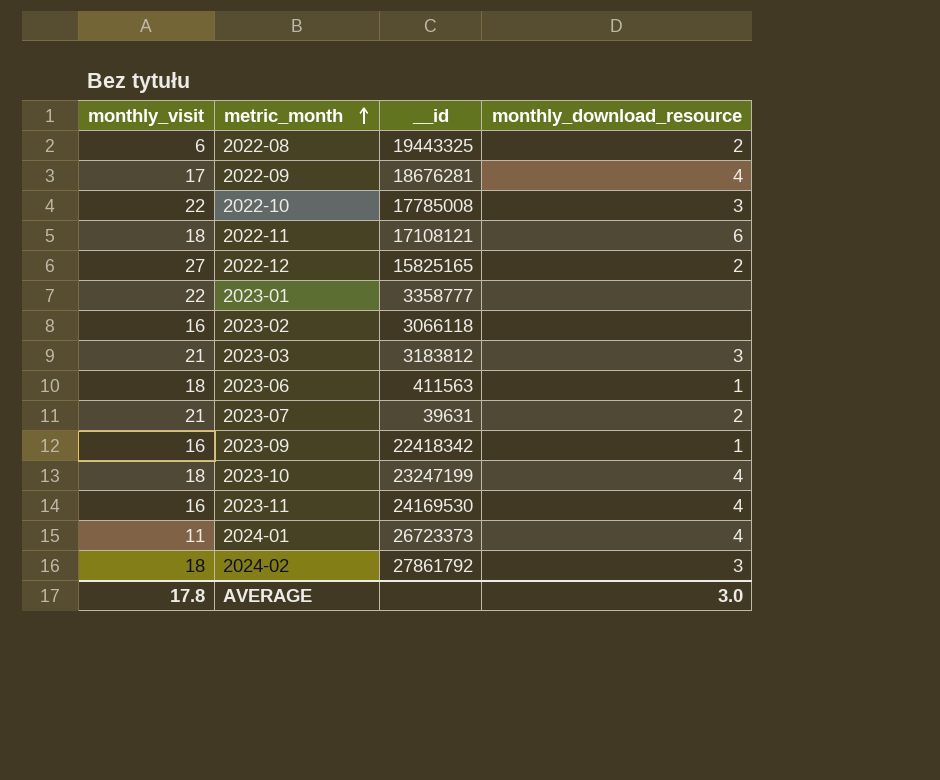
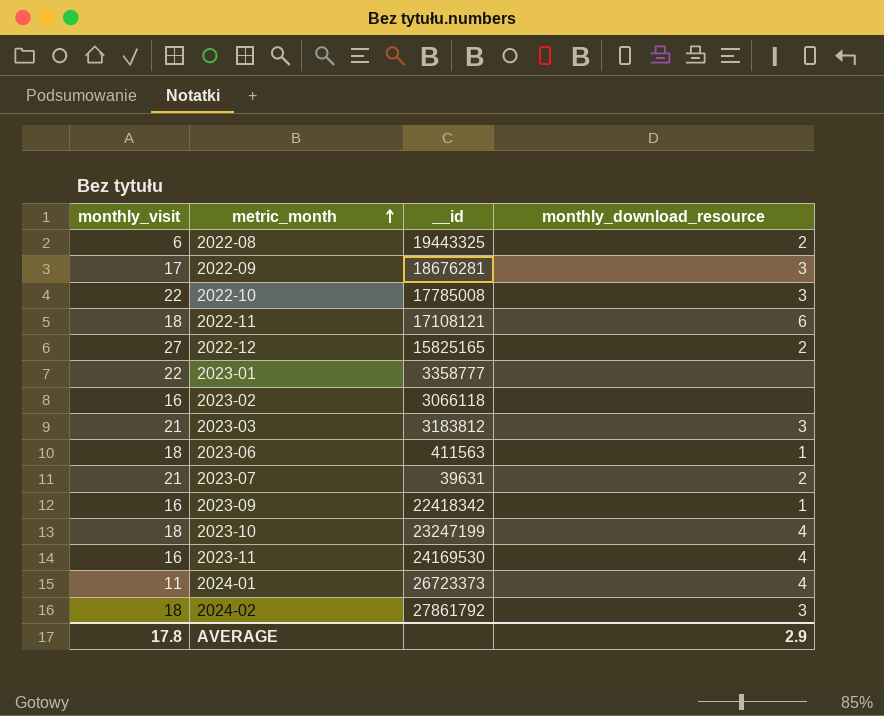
2022-09 | monthly_download_resource: 4 -> 3
AVERAGE | monthly_download_resource: 3.0 -> 2.9

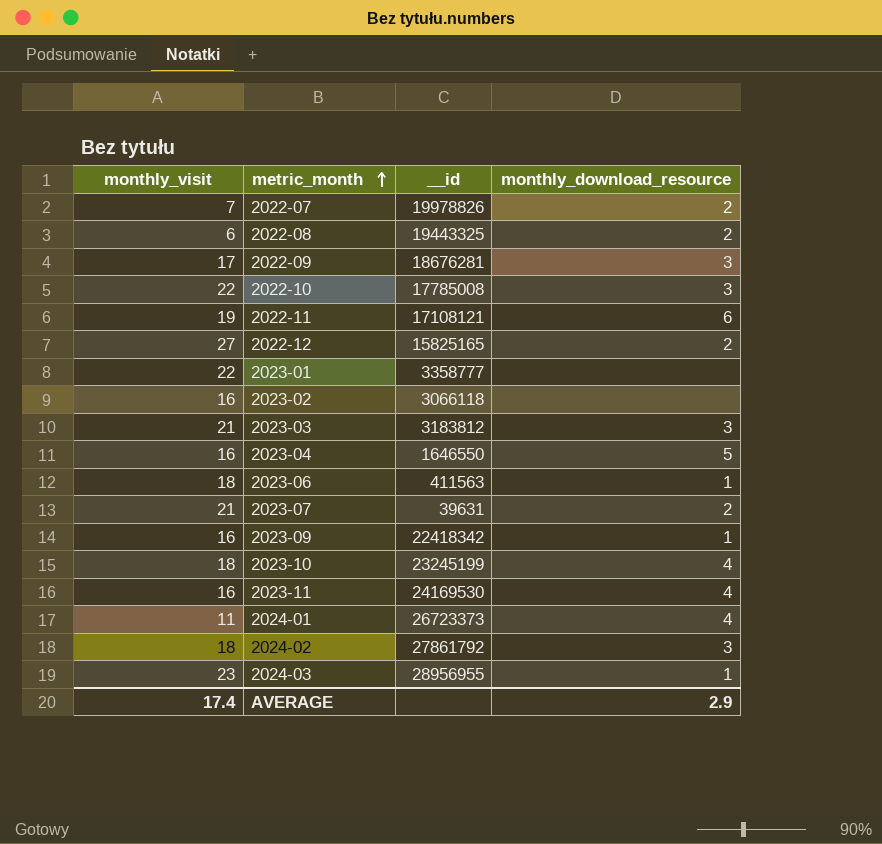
row 2022-07: none -> 7 | 19978826 | 2
2022-11 | monthly_visit: 18 -> 19
row 2023-04: none -> 16 | 1646550 | 5
2023-10 | __id: 23247199 -> 23245199
row 2024-03: none -> 23 | 28956955 | 1
AVERAGE | monthly_visit: 17.8 -> 17.4

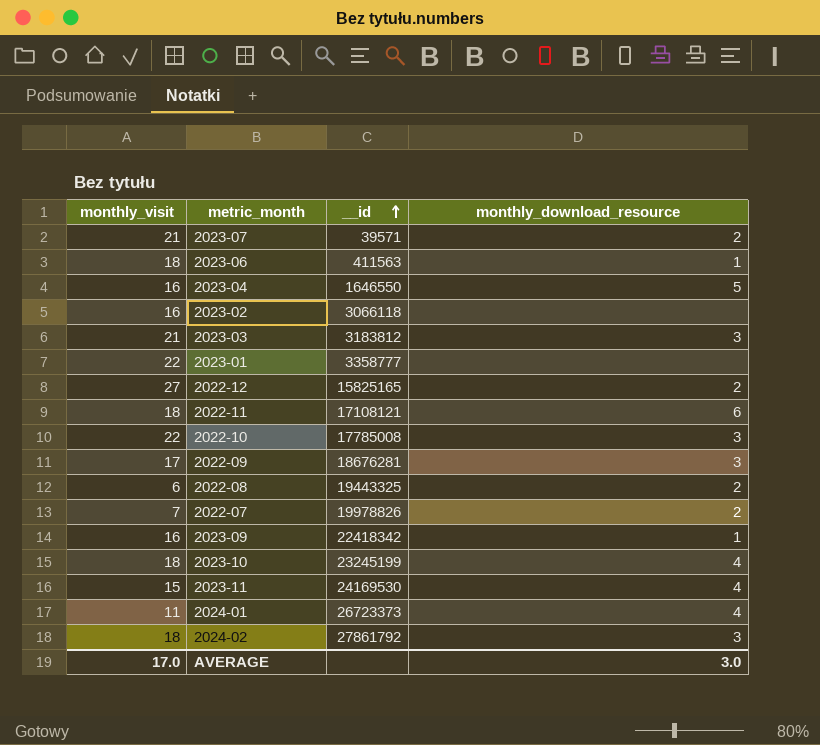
row order: metric_month ascending -> __id ascending
row 2024-03: 23 | 28956955 | 1 -> none
2023-07 | __id: 39631 -> 39571
2022-11 | monthly_visit: 19 -> 18
2023-11 | monthly_visit: 16 -> 15
AVERAGE | monthly_visit: 17.4 -> 17.0
AVERAGE | monthly_download_resource: 2.9 -> 3.0

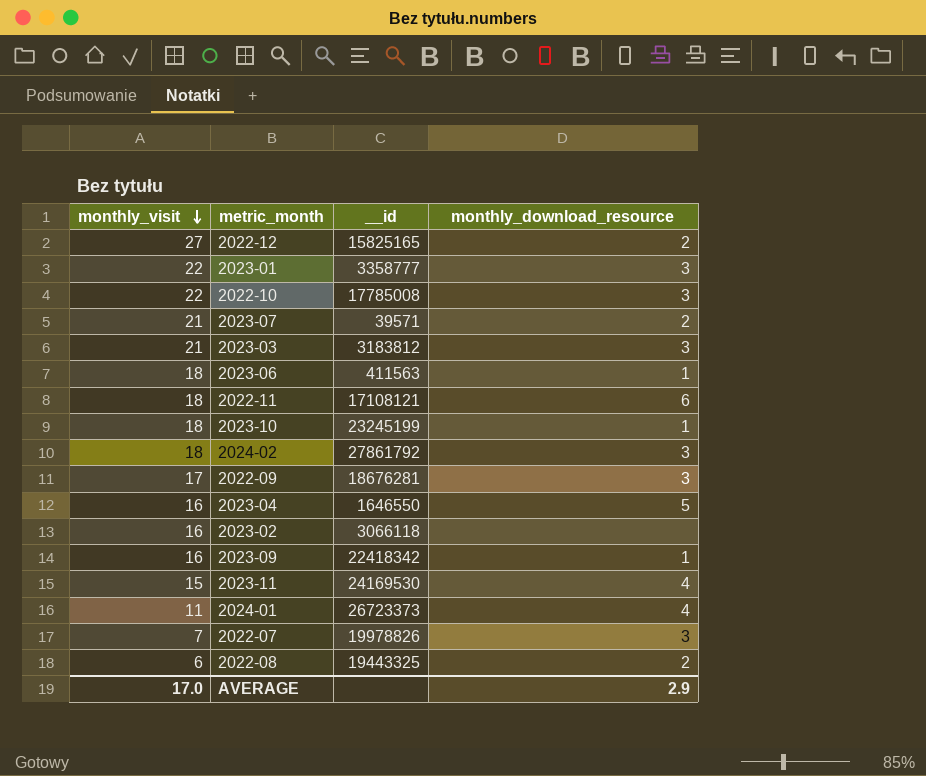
row order: __id ascending -> monthly_visit descending
2023-01 | monthly_download_resource: none -> 3
2023-10 | monthly_download_resource: 4 -> 1
2022-07 | monthly_download_resource: 2 -> 3
AVERAGE | monthly_download_resource: 3.0 -> 2.9

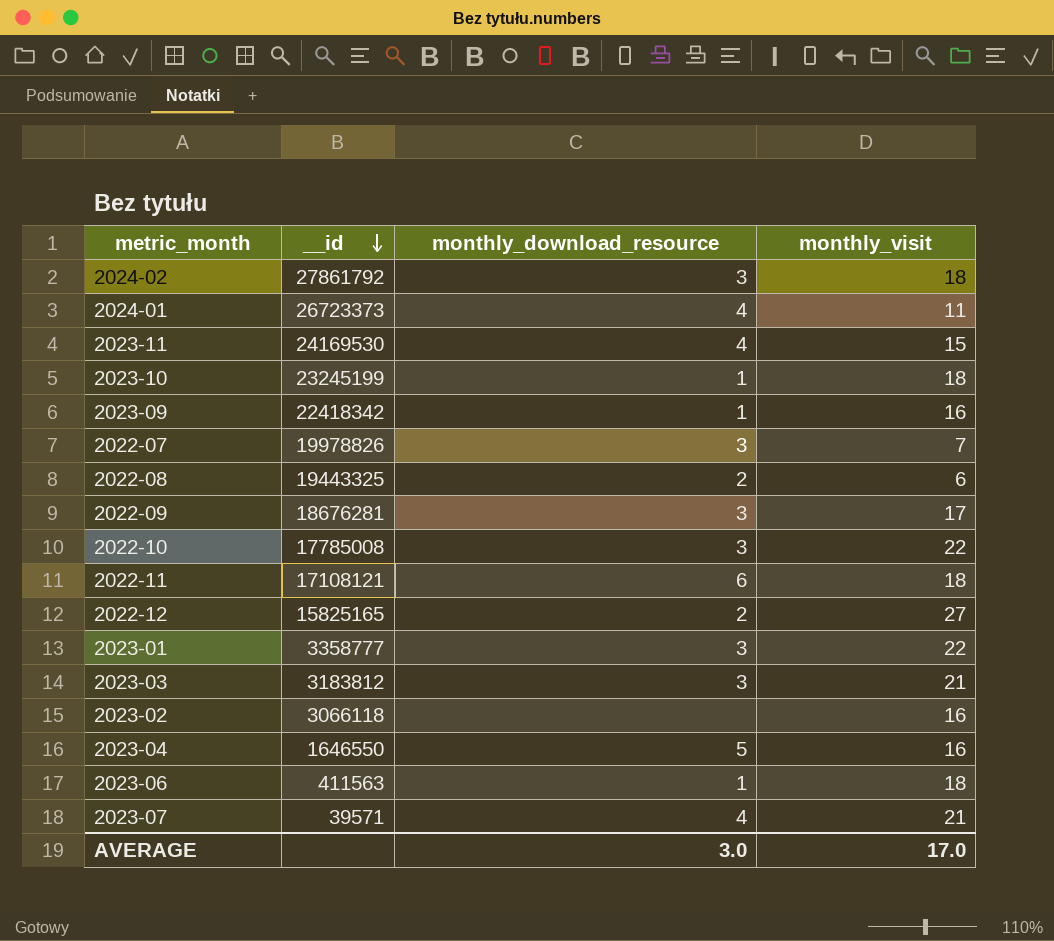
row order: monthly_visit descending -> __id descending
column monthly_visit | position: 1 -> 4
2023-07 | monthly_download_resource: 2 -> 4
AVERAGE | monthly_download_resource: 2.9 -> 3.0

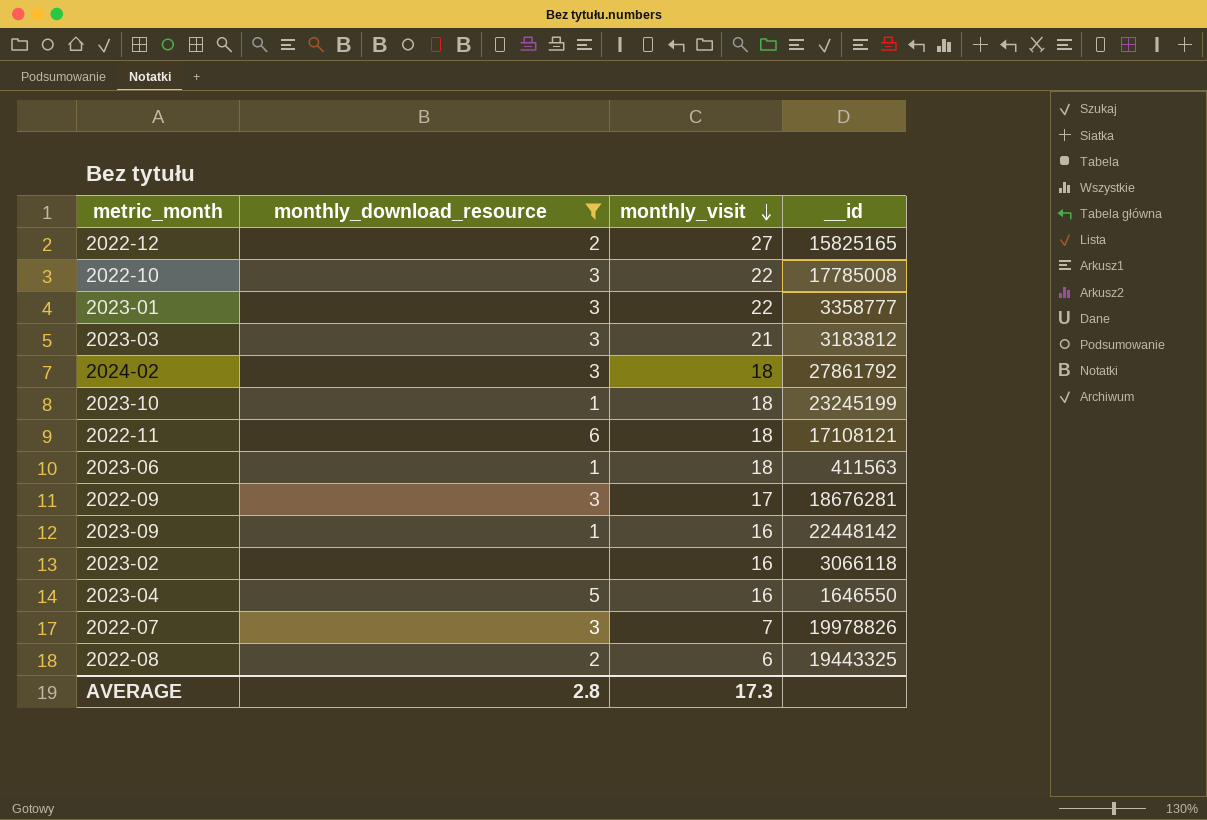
filter: none -> monthly_download_resource != 4
row order: __id descending -> monthly_visit descending
column __id | position: 2 -> 4
2023-09 | __id: 22418342 -> 22448142
AVERAGE | monthly_download_resource: 3.0 -> 2.8
AVERAGE | monthly_visit: 17.0 -> 17.3

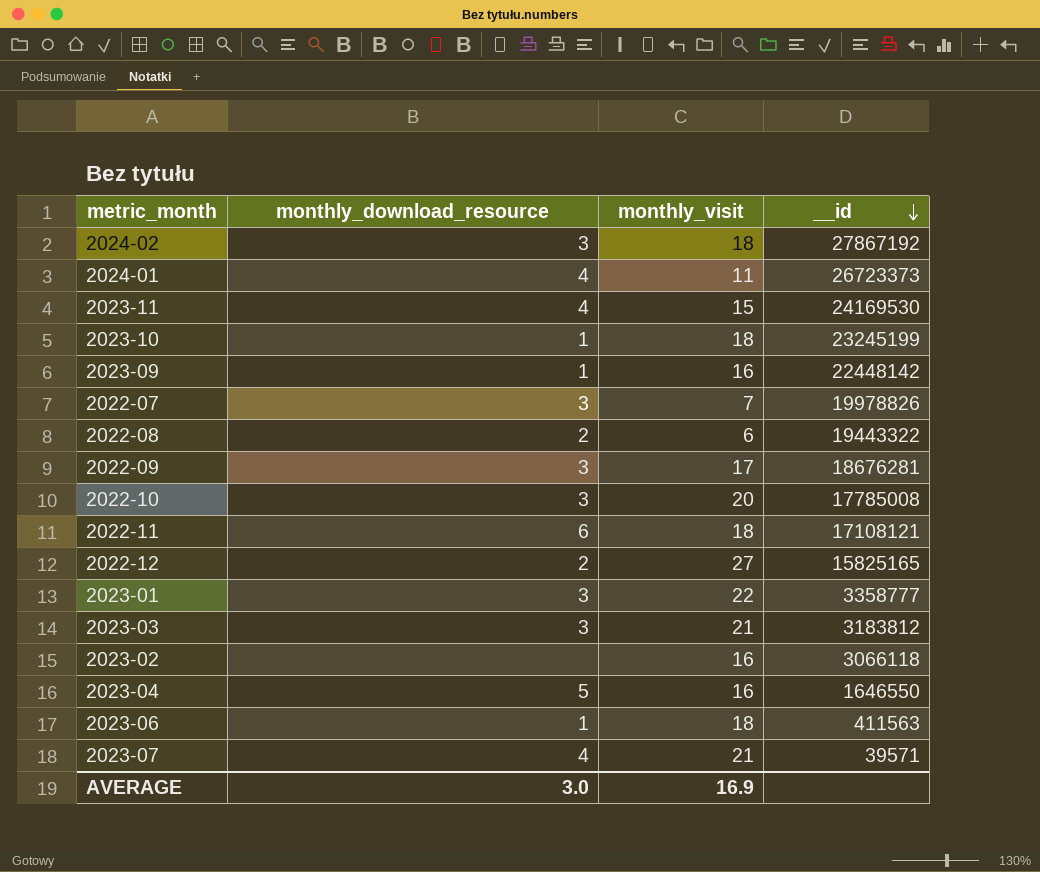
filter: monthly_download_resource != 4 -> none
row order: monthly_visit descending -> __id descending
2024-02 | __id: 27861792 -> 27867192
2022-08 | __id: 19443325 -> 19443322
2022-10 | monthly_visit: 22 -> 20
AVERAGE | monthly_download_resource: 2.8 -> 3.0
AVERAGE | monthly_visit: 17.3 -> 16.9

